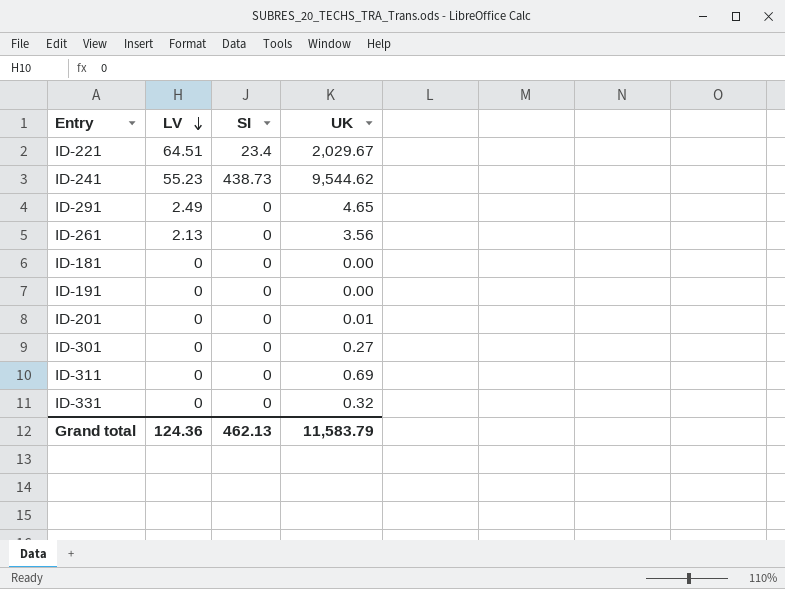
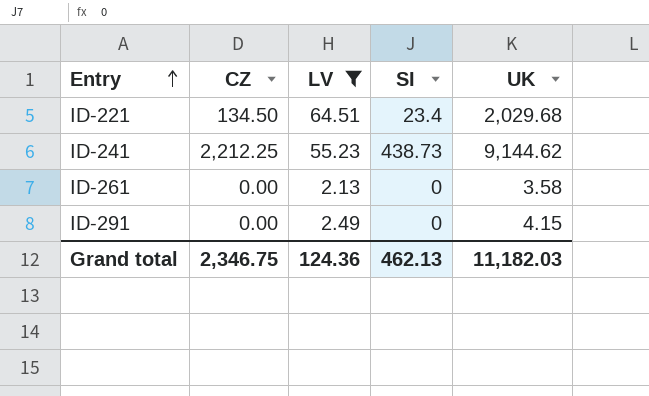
filter: none -> LV != 0
row order: LV descending -> Entry ascending
column CZ | position: none -> 2
ID-221 | UK: 2,029.67 -> 2,029.68
ID-241 | UK: 9,544.62 -> 9,144.62
ID-261 | UK: 3.56 -> 3.58
ID-291 | UK: 4.65 -> 4.15
Grand total | UK: 11,583.79 -> 11,182.03

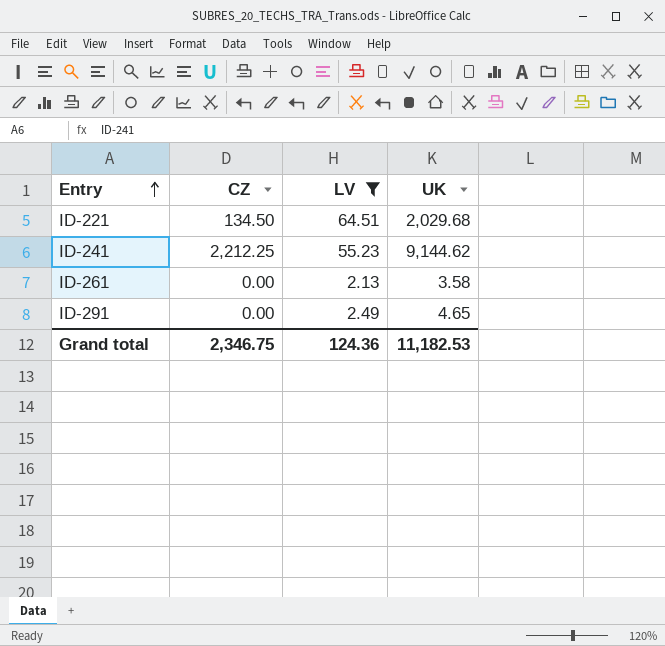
column SI | position: 4 -> none
ID-291 | UK: 4.15 -> 4.65
Grand total | UK: 11,182.03 -> 11,182.53

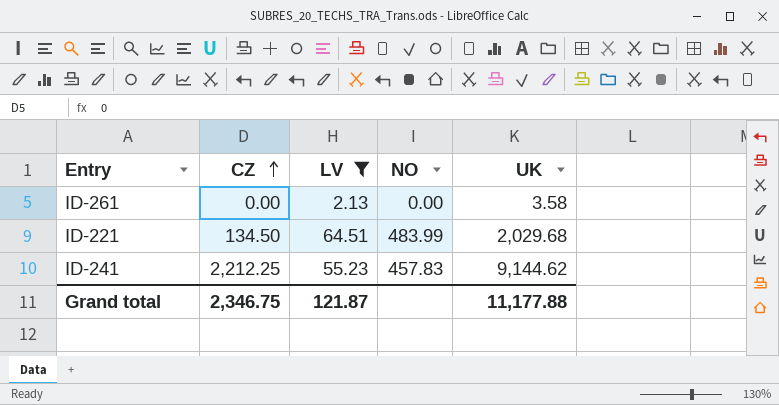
row order: Entry ascending -> CZ ascending
column NO | position: none -> 4
row ID-291: 0.00 | 2.49 | 4.65 -> none
Grand total | LV: 124.36 -> 121.87
Grand total | UK: 11,182.53 -> 11,177.88

